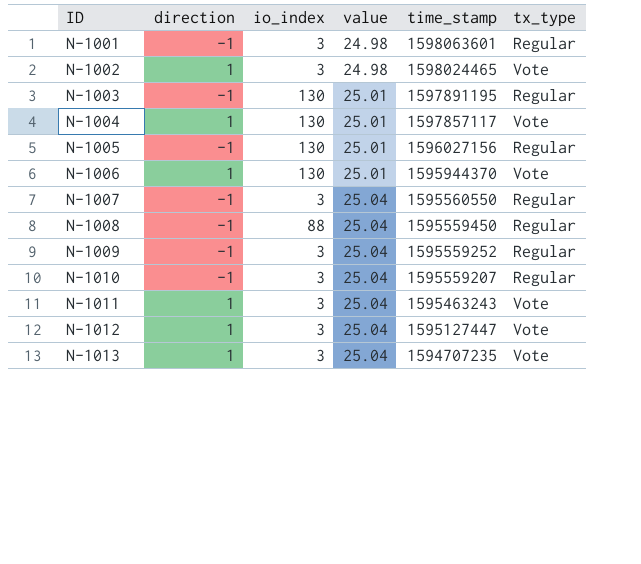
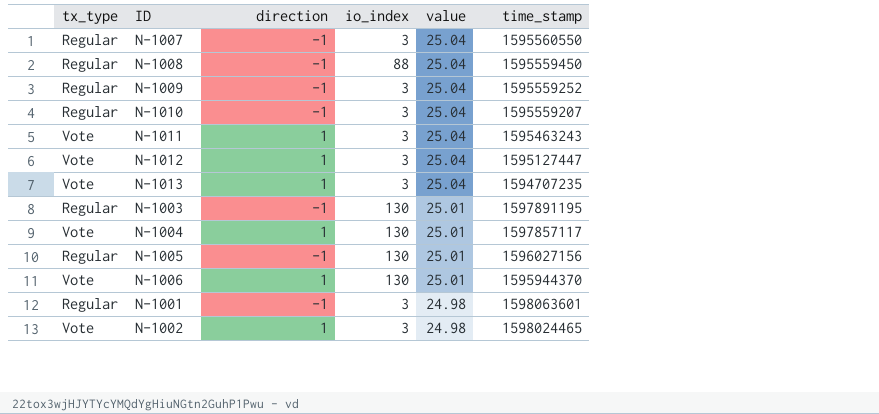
row order: ID ascending -> value descending
column tx_type | position: 6 -> 1

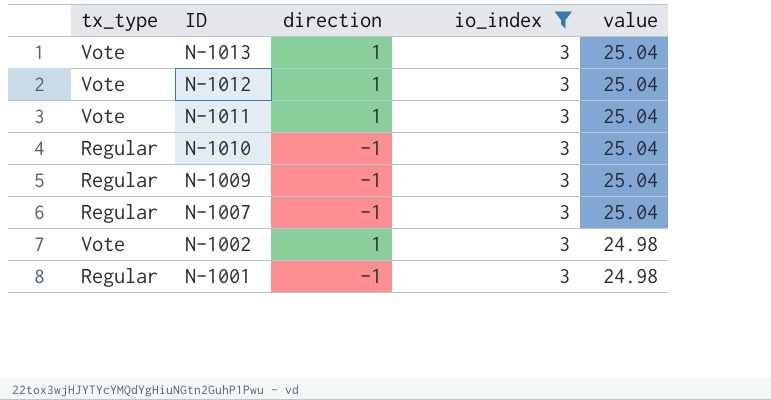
filter: none -> io_index = 3
row order: value descending -> ID descending
column time_stamp | position: 6 -> none

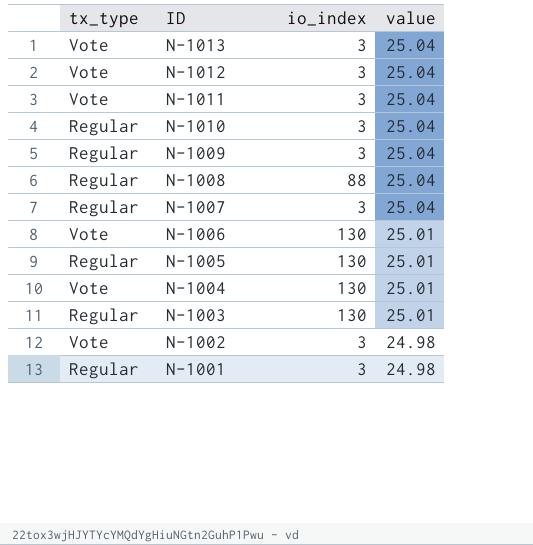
filter: io_index = 3 -> none
column direction | position: 3 -> none

